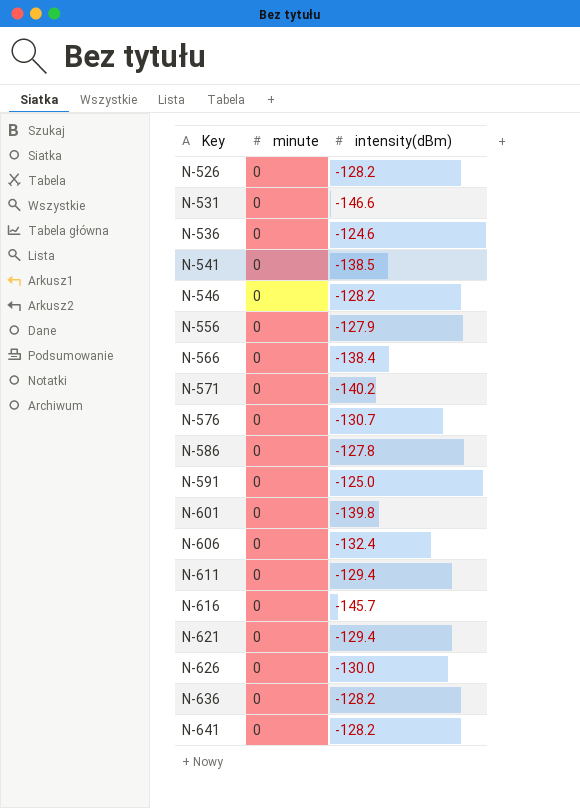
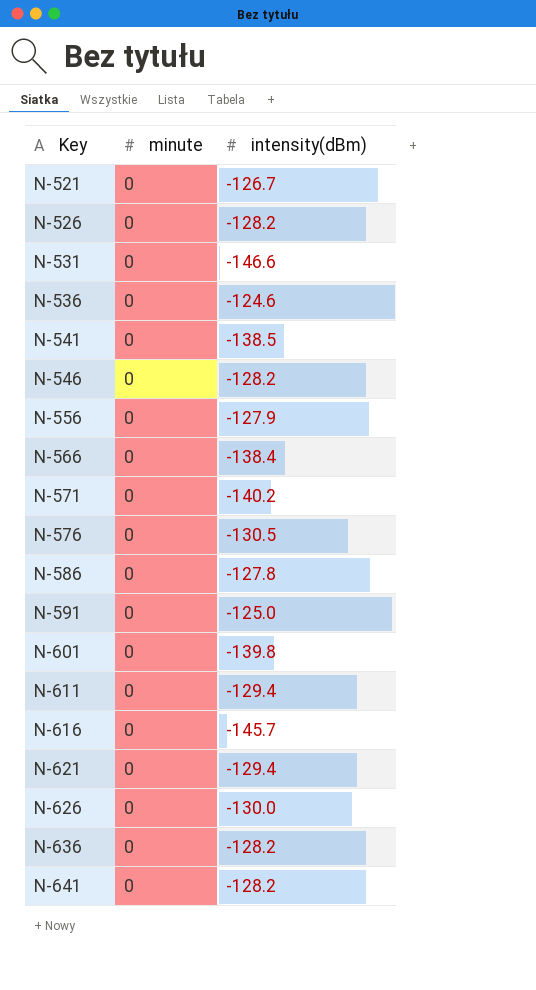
row N-606: 0 | -132.4 -> none
row N-521: none -> 0 | -126.7
N-576 | intensity(dBm): -130.7 -> -130.5

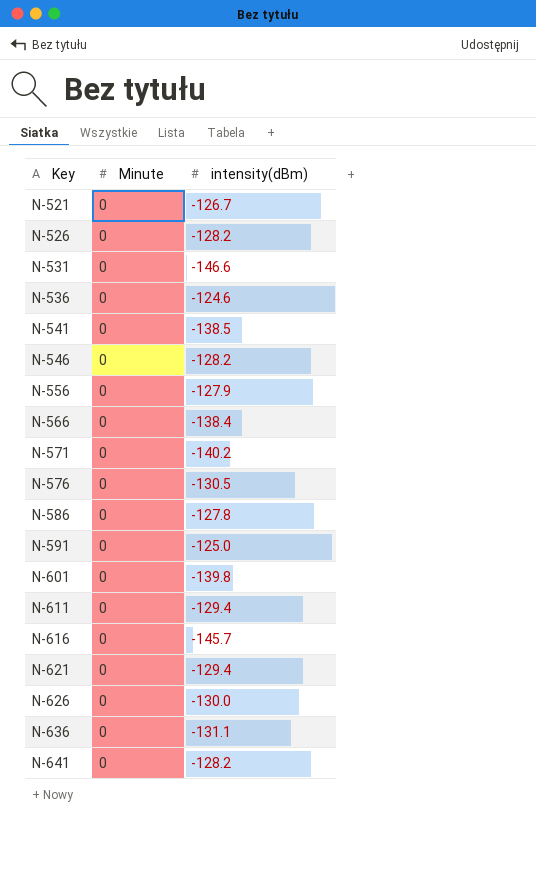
column name: minute -> Minute
N-636 | intensity(dBm): -128.2 -> -131.1

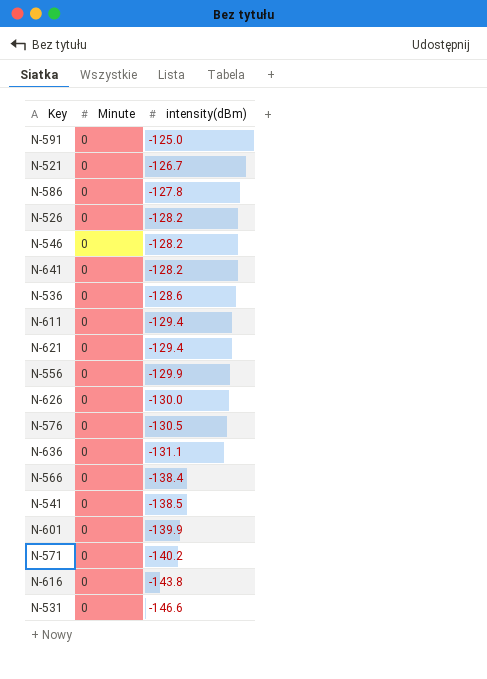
row order: Key ascending -> intensity(dBm) descending
N-536 | intensity(dBm): -124.6 -> -128.6
N-556 | intensity(dBm): -127.9 -> -129.9
N-601 | intensity(dBm): -139.8 -> -139.9
N-616 | intensity(dBm): -145.7 -> -143.8

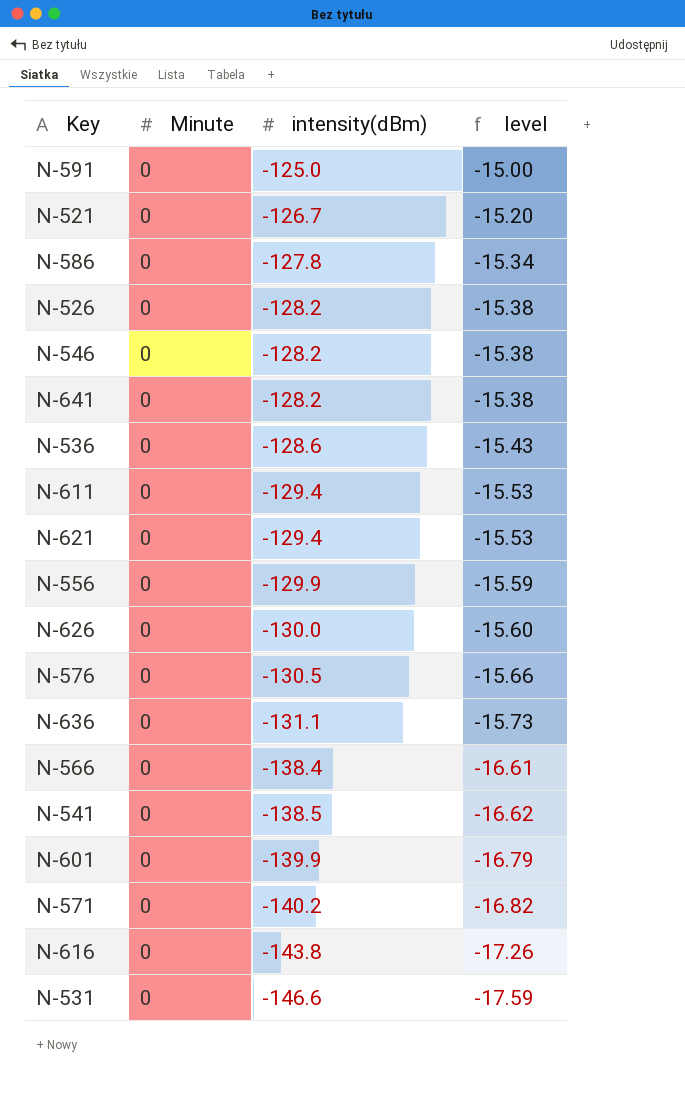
column level | formula: none -> [intensity(dBm)] * 0.12

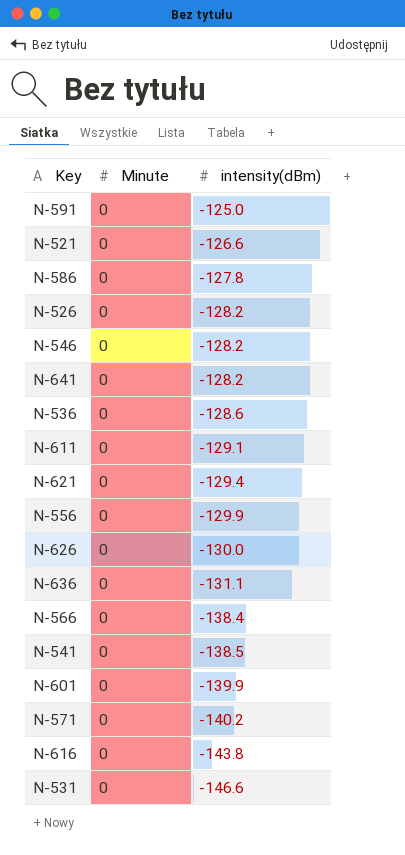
column level | formula: [intensity(dBm)] * 0.12 -> none
row N-576: 0 | -130.5 | -15.66 -> none
N-521 | intensity(dBm): -126.7 -> -126.6
N-611 | intensity(dBm): -129.4 -> -129.1

